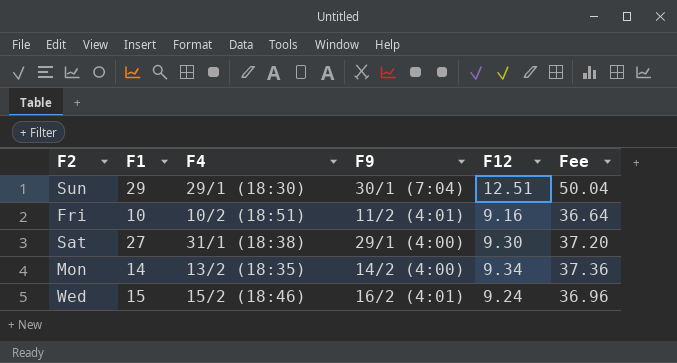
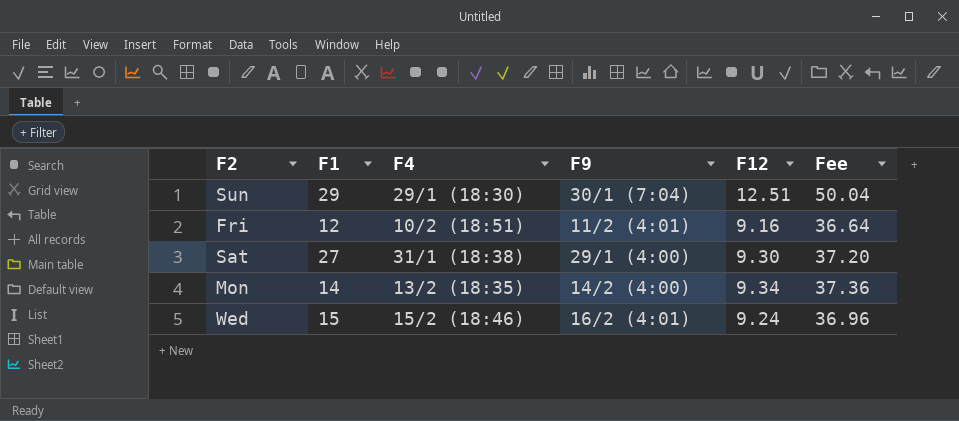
Fri | F1: 10 -> 12

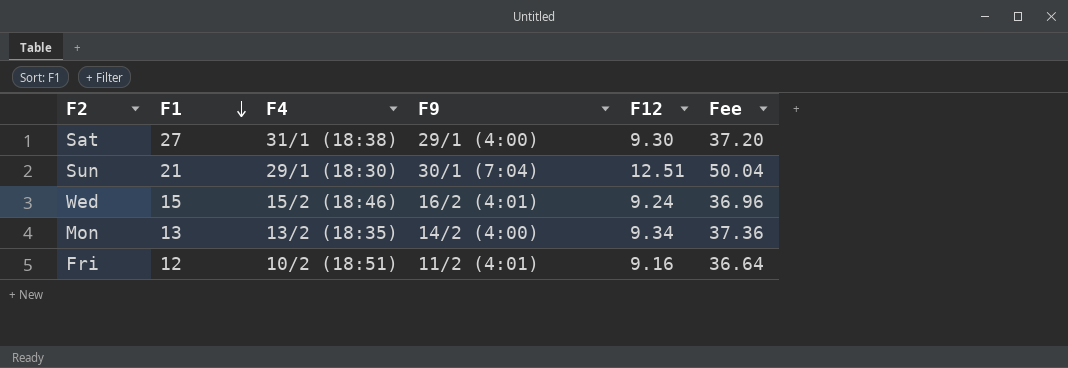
row order: none -> F1 descending
Sun | F1: 29 -> 21
Mon | F1: 14 -> 13

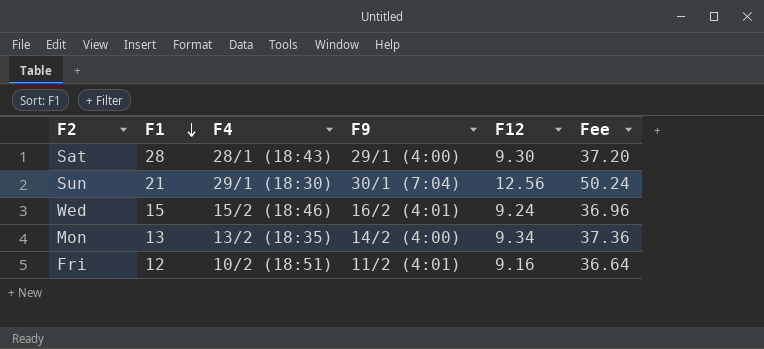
Sat | F1: 27 -> 28
Sat | F4: 31/1 (18:38) -> 28/1 (18:43)
Sun | F12: 12.51 -> 12.56
Sun | Fee: 50.04 -> 50.24

